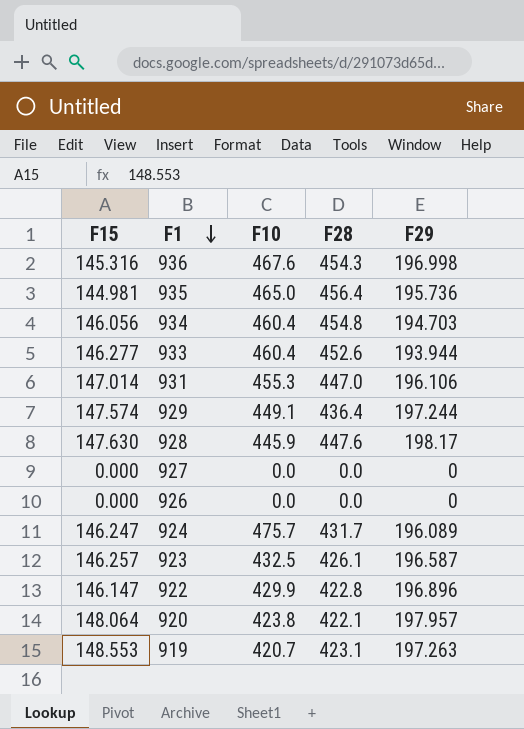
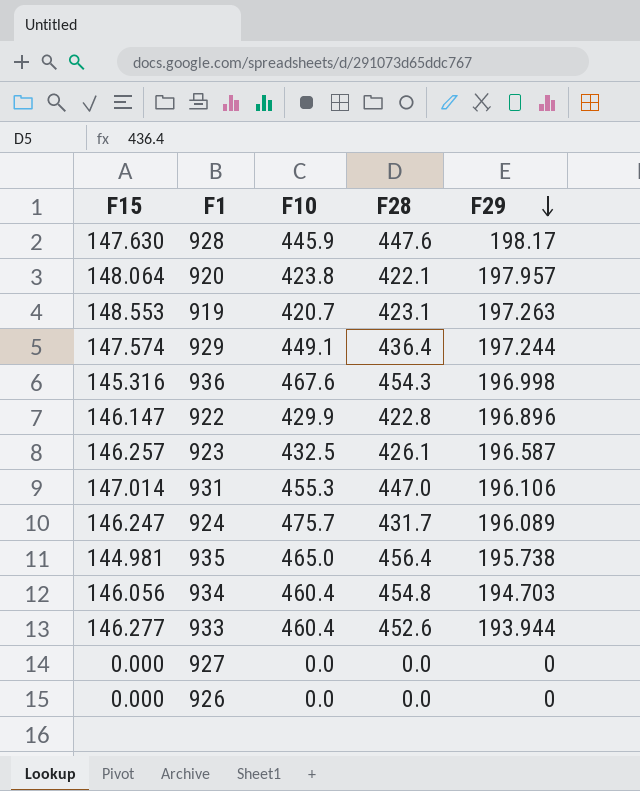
row order: F1 descending -> F29 descending
935 | F29: 195.736 -> 195.738

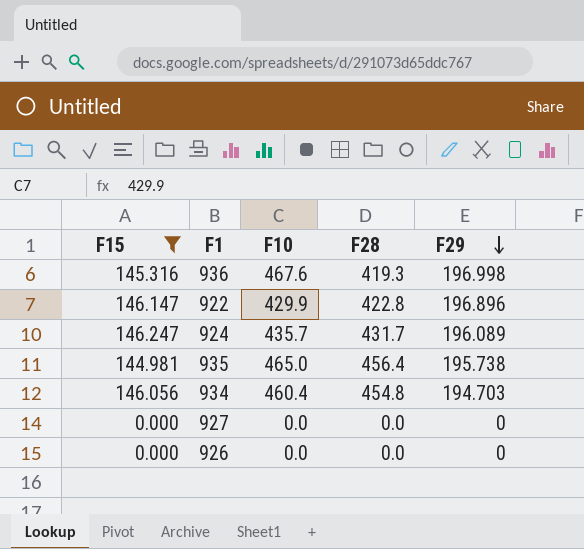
filter: none -> F15 <= 146.247
936 | F28: 454.3 -> 419.3
924 | F10: 475.7 -> 435.7

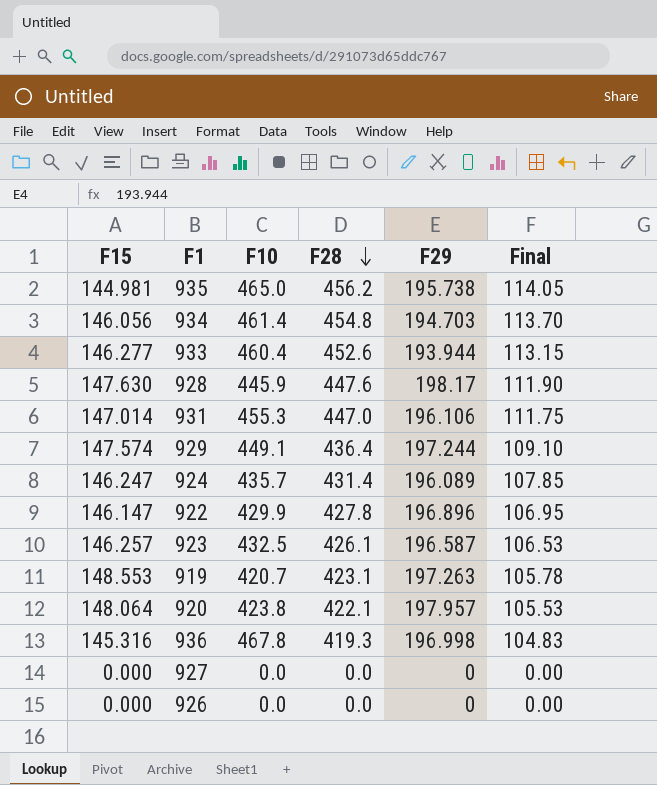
filter: F15 <= 146.247 -> none
row order: F29 descending -> F28 descending
column Final | formula: none -> [F28] * 0.25
935 | F28: 456.4 -> 456.2
934 | F10: 460.4 -> 461.4
924 | F28: 431.7 -> 431.4
922 | F28: 422.8 -> 427.8
936 | F10: 467.6 -> 467.8

